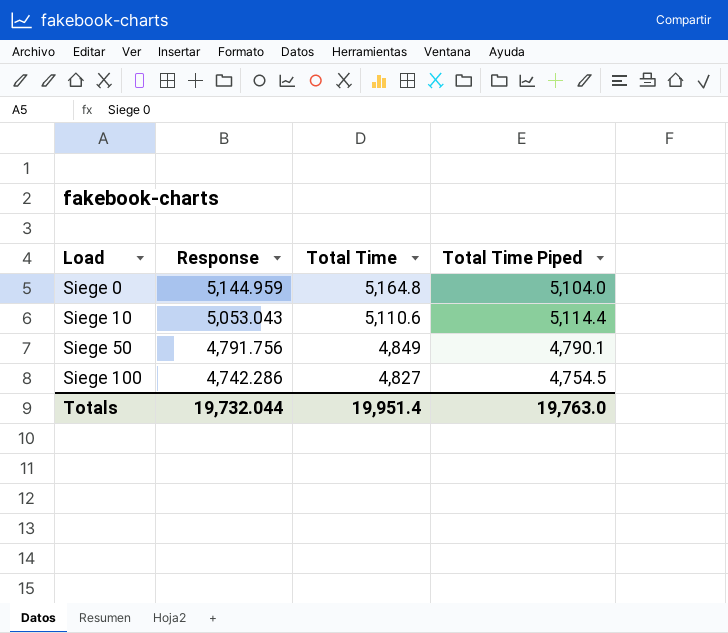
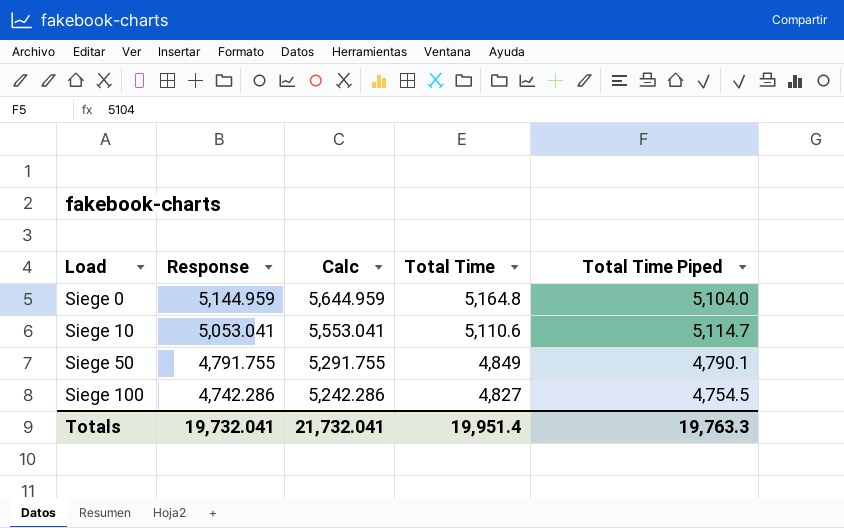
column Calc | formula: none -> [Response] + 500
Siege 10 | Response: 5,053.043 -> 5,053.041
Siege 10 | Total Time Piped: 5,114.4 -> 5,114.7
Siege 50 | Response: 4,791.756 -> 4,791.755
Totals | Response: 19,732.044 -> 19,732.041
Totals | Total Time Piped: 19,763.0 -> 19,763.3

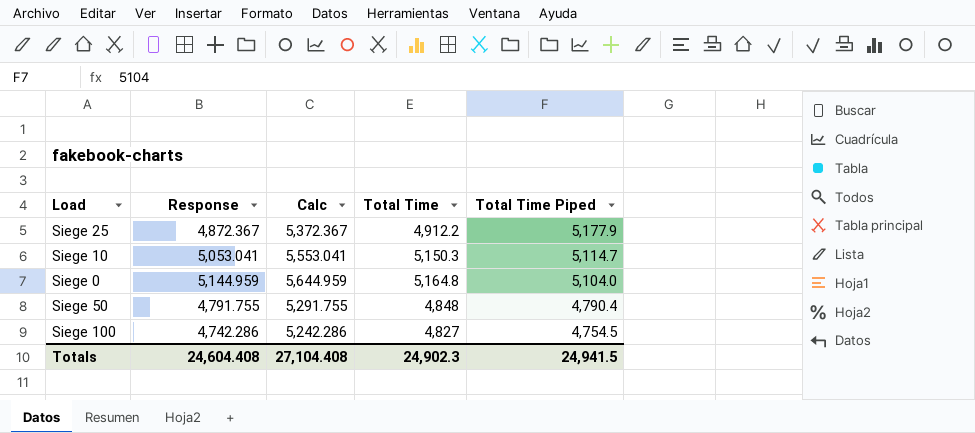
row order: Load ascending -> Total Time Piped descending
row Siege 25: none -> 4,872.367 | 5,372.367 | 4,912.2 | 5,177.9
Siege 10 | Total Time: 5,110.6 -> 5,150.3
Siege 50 | Total Time: 4,849 -> 4,848
Siege 50 | Total Time Piped: 4,790.1 -> 4,790.4
Totals | Response: 19,732.041 -> 24,604.408
Totals | Calc: 21,732.041 -> 27,104.408
Totals | Total Time: 19,951.4 -> 24,902.3
Totals | Total Time Piped: 19,763.3 -> 24,941.5

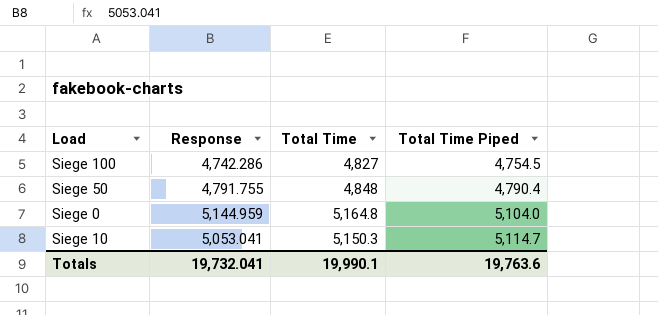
row order: Total Time Piped descending -> Total Time Piped ascending
column Calc | formula: [Response] + 500 -> none
row Siege 25: 4,872.367 | 5,372.367 | 4,912.2 | 5,177.9 -> none
Totals | Response: 24,604.408 -> 19,732.041
Totals | Total Time: 24,902.3 -> 19,990.1
Totals | Total Time Piped: 24,941.5 -> 19,763.6

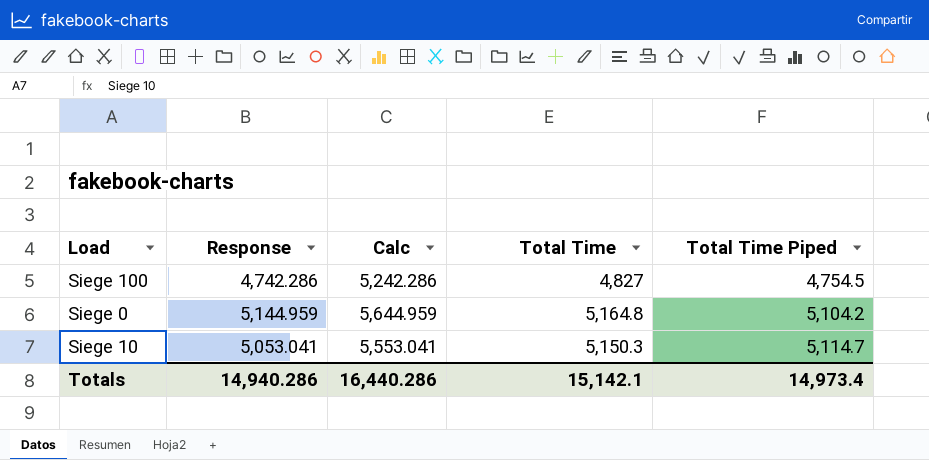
column Calc | formula: none -> [Response] + 500
row Siege 50: 4,791.755 | 4,848 | 4,790.4 -> none
Siege 0 | Total Time Piped: 5,104.0 -> 5,104.2
Totals | Response: 19,732.041 -> 14,940.286
Totals | Total Time: 19,990.1 -> 15,142.1
Totals | Total Time Piped: 19,763.6 -> 14,973.4

